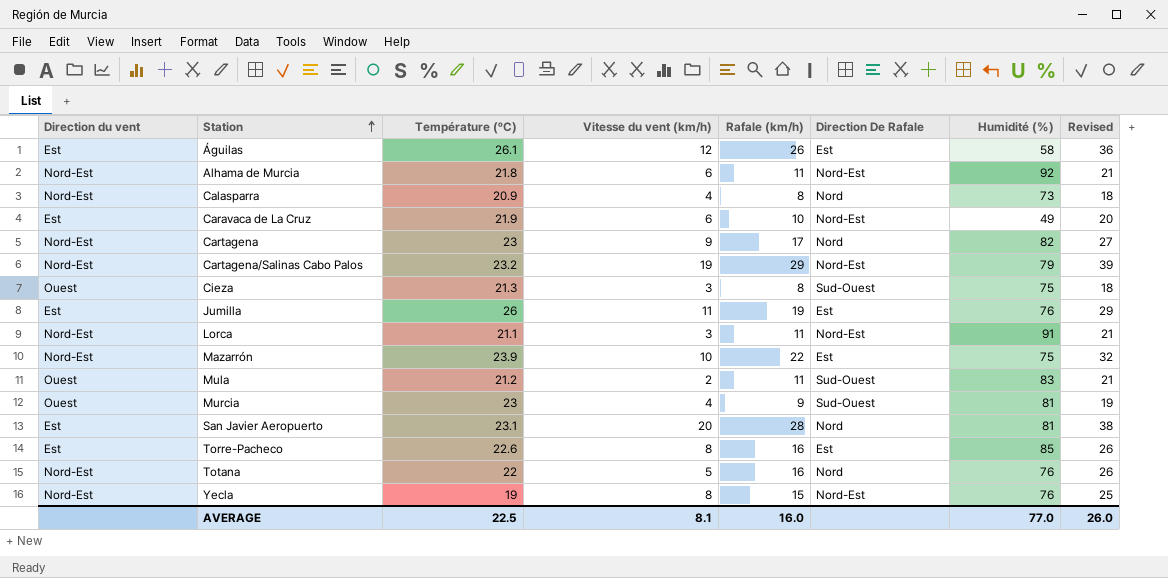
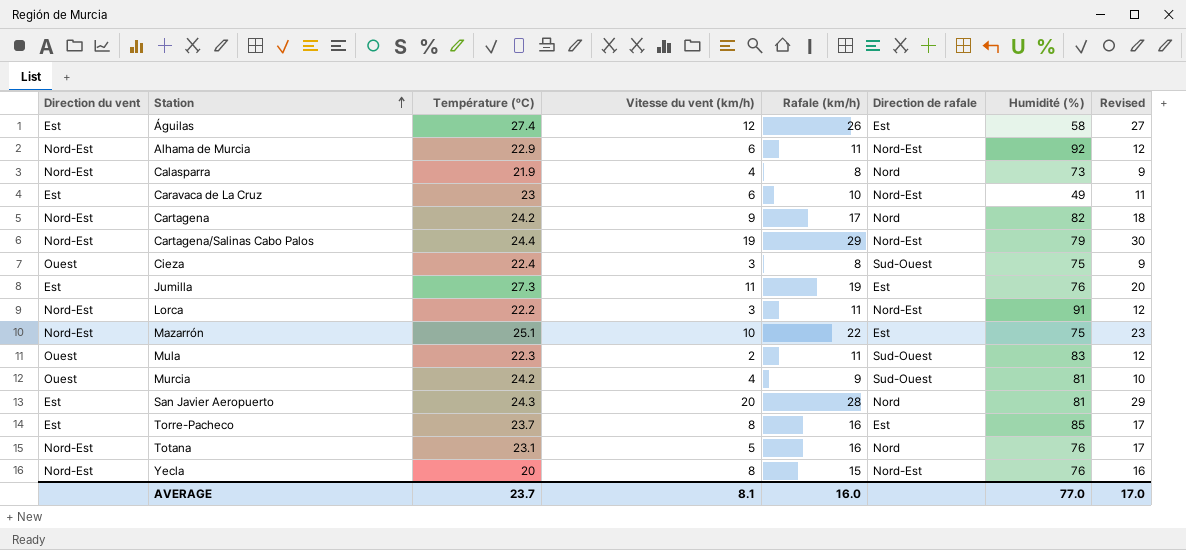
column name: Direction De Rafale -> Direction de rafale
column Revised | formula: [Rafale (km/h)] + 10 -> [Rafale (km/h)] + 1
Águilas | Température (ºC): 26.1 -> 27.4
Alhama de Murcia | Température (ºC): 21.8 -> 22.9
Calasparra | Température (ºC): 20.9 -> 21.9
Caravaca de La Cruz | Température (ºC): 21.9 -> 23
Cartagena | Température (ºC): 23 -> 24.2
Cartagena/Salinas Cabo Palos | Température (ºC): 23.2 -> 24.4
Cieza | Température (ºC): 21.3 -> 22.4
Jumilla | Température (ºC): 26 -> 27.3
Lorca | Température (ºC): 21.1 -> 22.2
Mazarrón | Température (ºC): 23.9 -> 25.1
Mula | Température (ºC): 21.2 -> 22.3
Murcia | Température (ºC): 23 -> 24.2
San Javier Aeropuerto | Température (ºC): 23.1 -> 24.3
Torre-Pacheco | Température (ºC): 22.6 -> 23.7
Totana | Température (ºC): 22 -> 23.1
Yecla | Température (ºC): 19 -> 20
AVERAGE | Température (ºC): 22.5 -> 23.7
AVERAGE | Revised: 26.0 -> 17.0

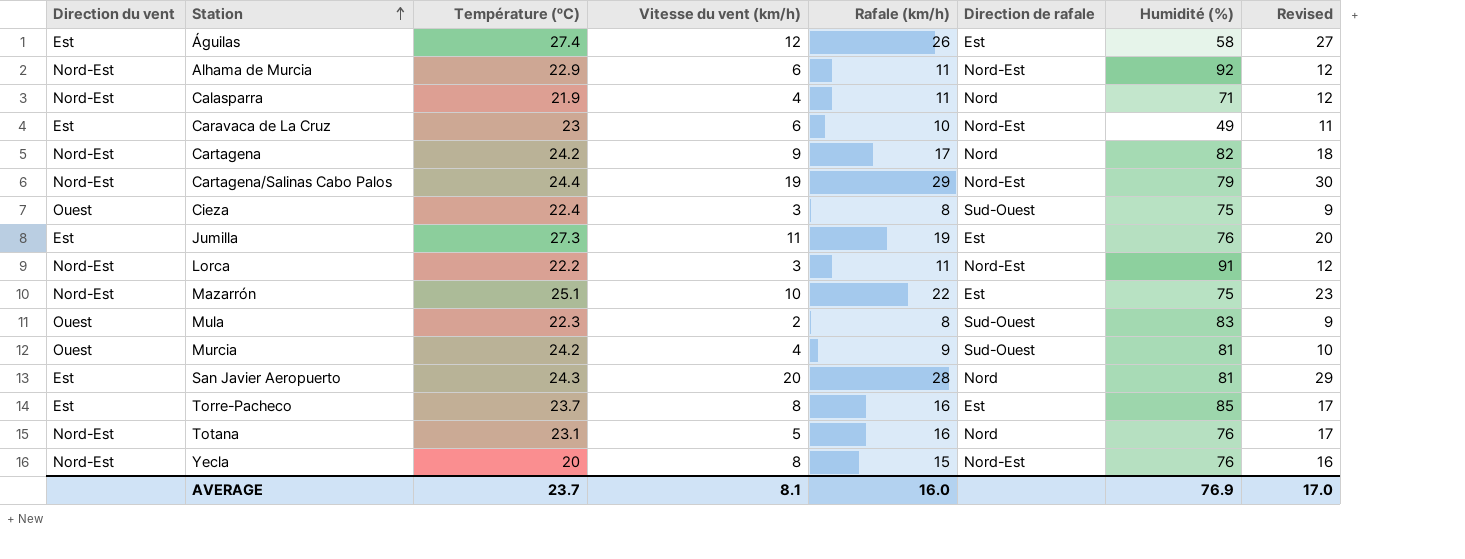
Calasparra | Rafale (km/h): 8 -> 11
Calasparra | Humidité (%): 73 -> 71
Calasparra | Revised: 9 -> 12
Mula | Rafale (km/h): 11 -> 8
Mula | Revised: 12 -> 9
AVERAGE | Humidité (%): 77.0 -> 76.9

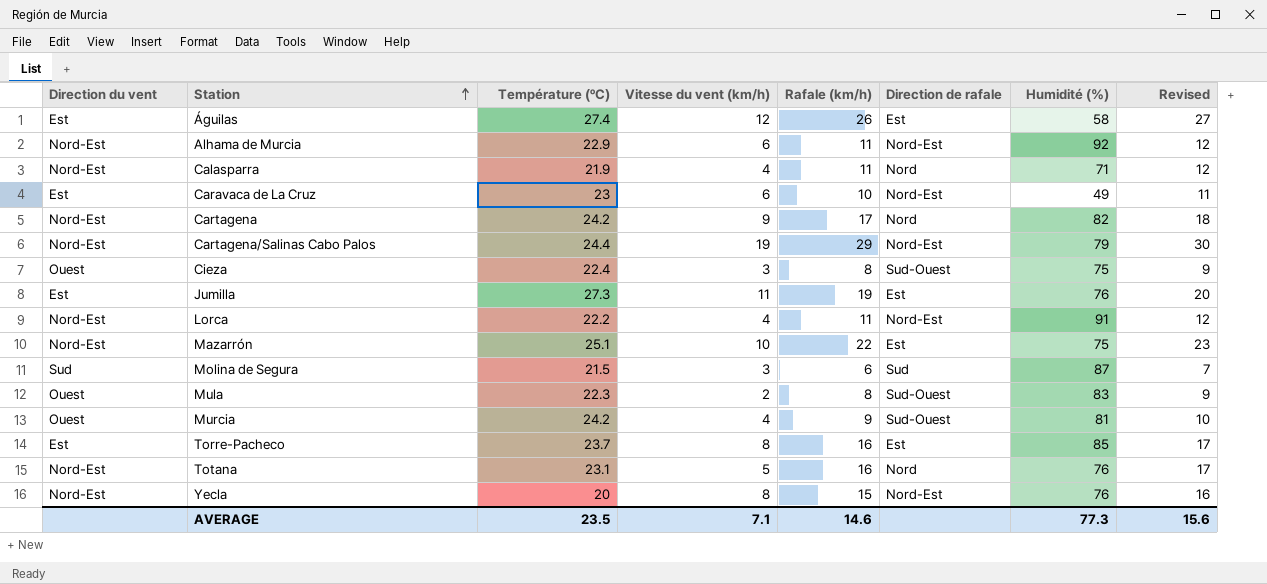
row San Javier Aeropuerto: Est | 24.3 | 20 | 28 | Nord | 81 | 29 -> none
Lorca | Vitesse du vent (km/h): 3 -> 4
row Molina de Segura: none -> Sud | 21.5 | 3 | 6 | Sud | 87 | 7
AVERAGE | Température (ºC): 23.7 -> 23.5
AVERAGE | Vitesse du vent (km/h): 8.1 -> 7.1
AVERAGE | Rafale (km/h): 16.0 -> 14.6
AVERAGE | Humidité (%): 76.9 -> 77.3
AVERAGE | Revised: 17.0 -> 15.6

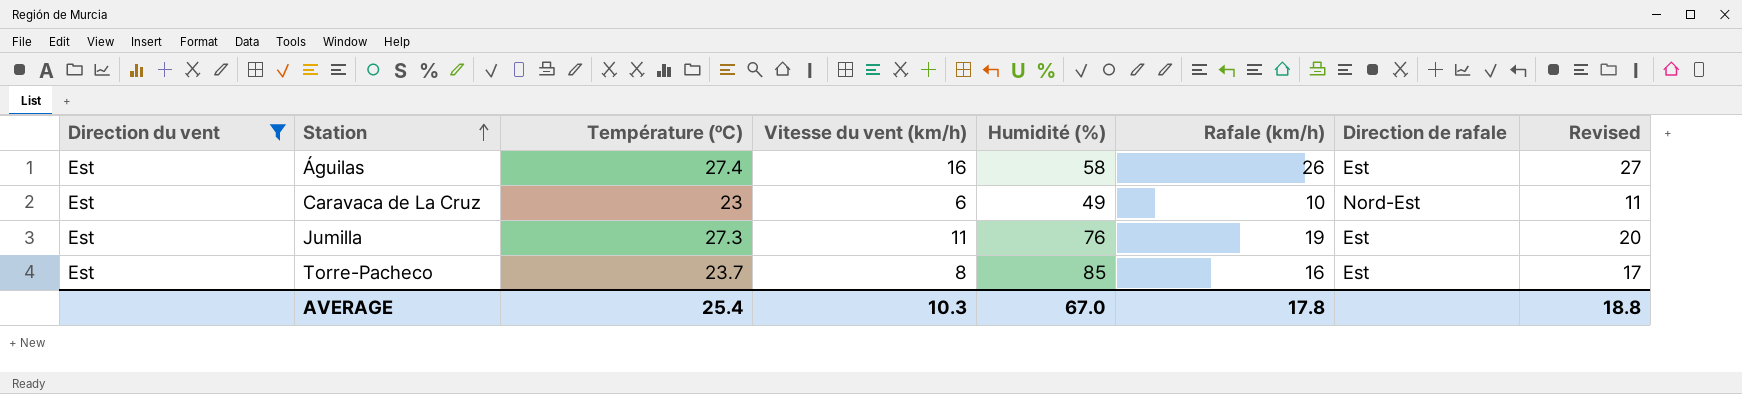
filter: none -> Direction du vent = Est
column Humidité (%) | position: 7 -> 5
Águilas | Vitesse du vent (km/h): 12 -> 16
AVERAGE | Température (ºC): 23.5 -> 25.4
AVERAGE | Vitesse du vent (km/h): 7.1 -> 10.3
AVERAGE | Humidité (%): 77.3 -> 67.0
AVERAGE | Rafale (km/h): 14.6 -> 17.8
AVERAGE | Revised: 15.6 -> 18.8

